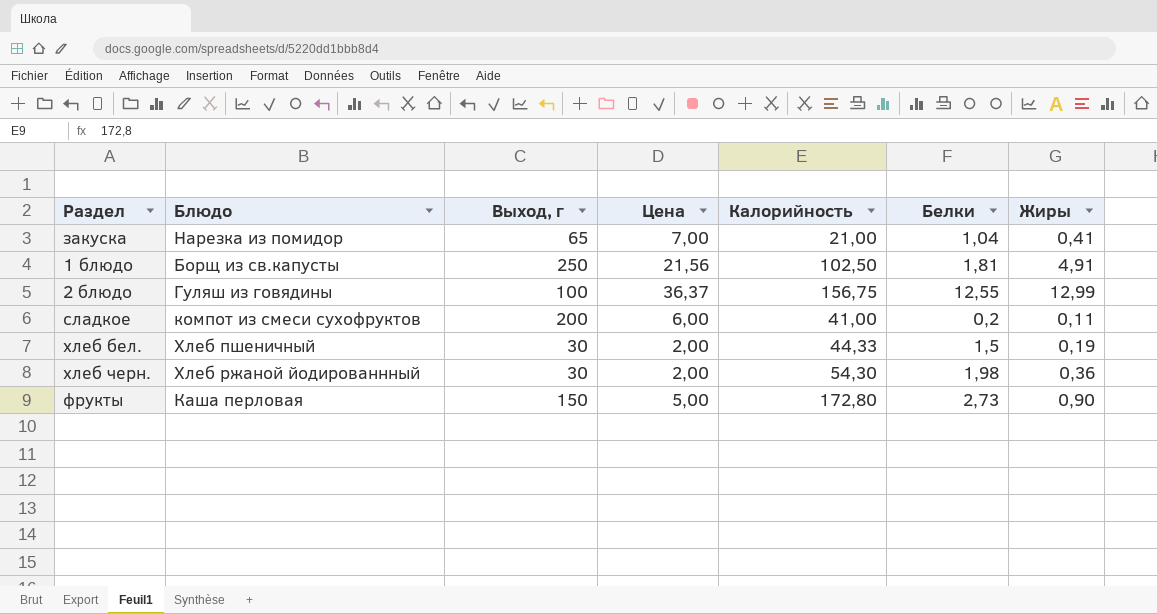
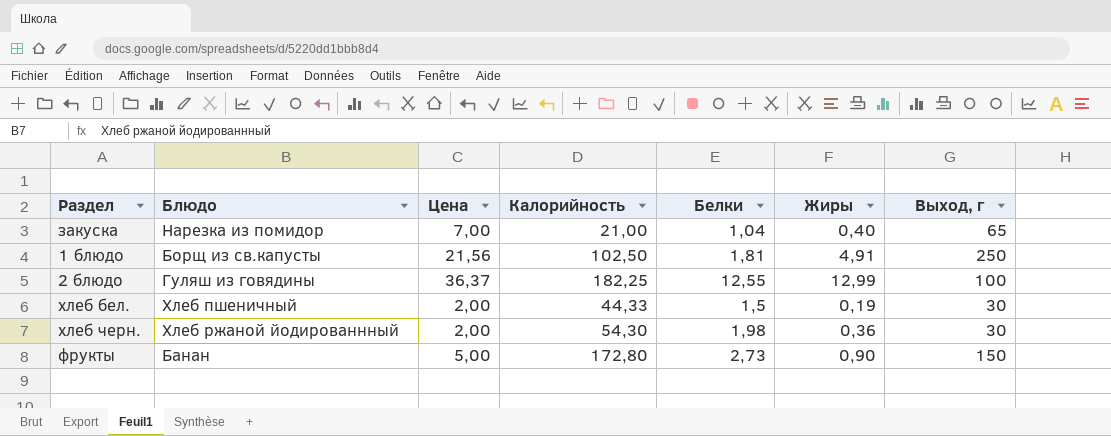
column Выход, г | position: 3 -> 7
row сладкое: компот из смеси сухофруктов | 200 | 6,00 | 41,00 | 0,2 | 0,11 -> none
закуска | Жиры: 0,41 -> 0,40
2 блюдо | Калорийность: 156,75 -> 182,25
фрукты | Блюдо: Каша перловая -> Банан

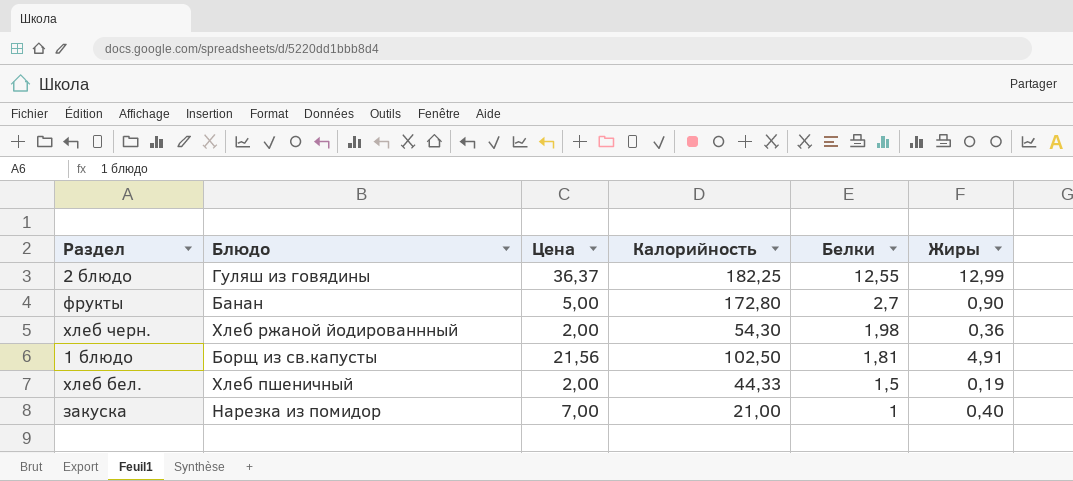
row order: none -> Белки descending
column Выход, г | position: 7 -> none
фрукты | Белки: 2,73 -> 2,7
закуска | Белки: 1,04 -> 1

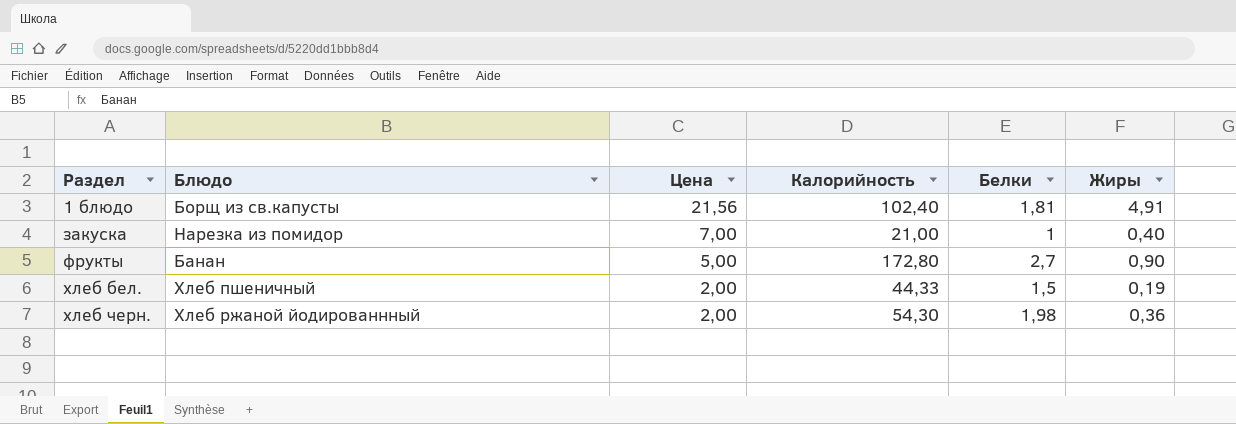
row order: Белки descending -> Раздел ascending
row 2 блюдо: Гуляш из говядины | 36,37 | 182,25 | 12,55 | 12,99 -> none
1 блюдо | Калорийность: 102,50 -> 102,40

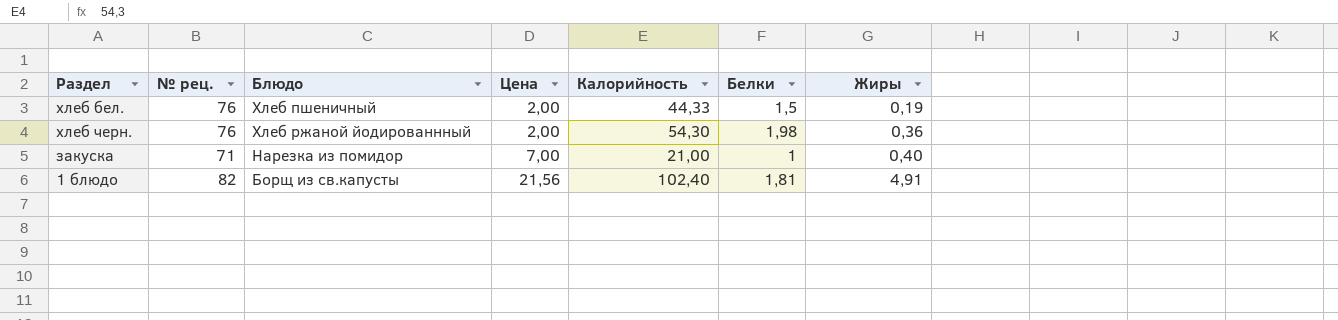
row order: Раздел ascending -> Цена ascending
column № рец. | position: none -> 2
row фрукты: Банан | 5,00 | 172,80 | 2,7 | 0,90 -> none

